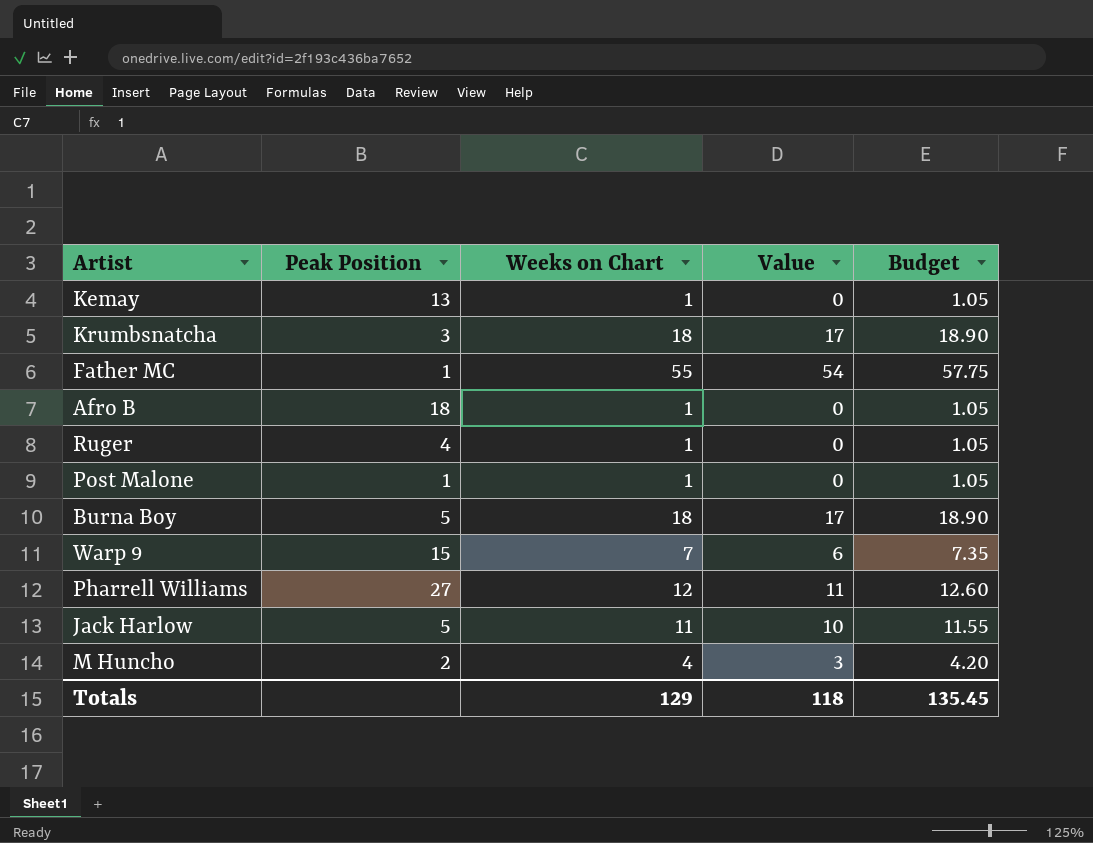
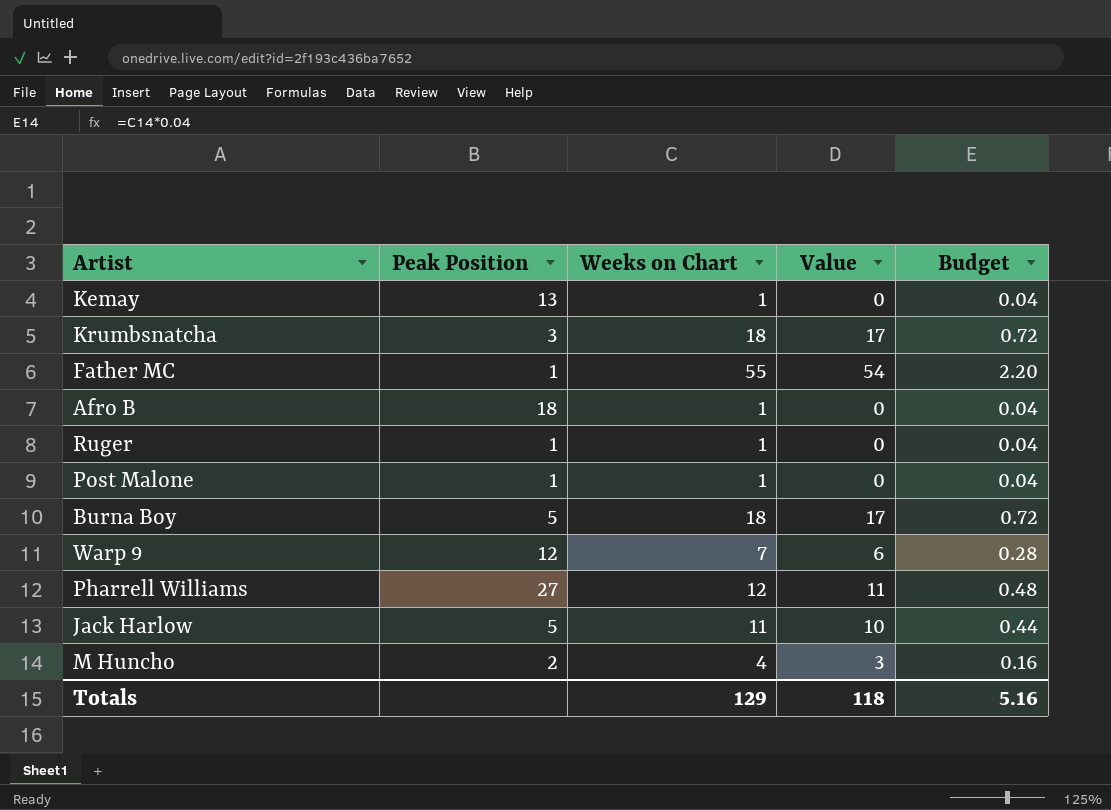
column Budget | formula: [Weeks on Chart] * 1.05 -> [Weeks on Chart] * 0.04
Ruger | Peak Position: 4 -> 1
Warp 9 | Peak Position: 15 -> 12
Totals | Budget: 135.45 -> 5.16

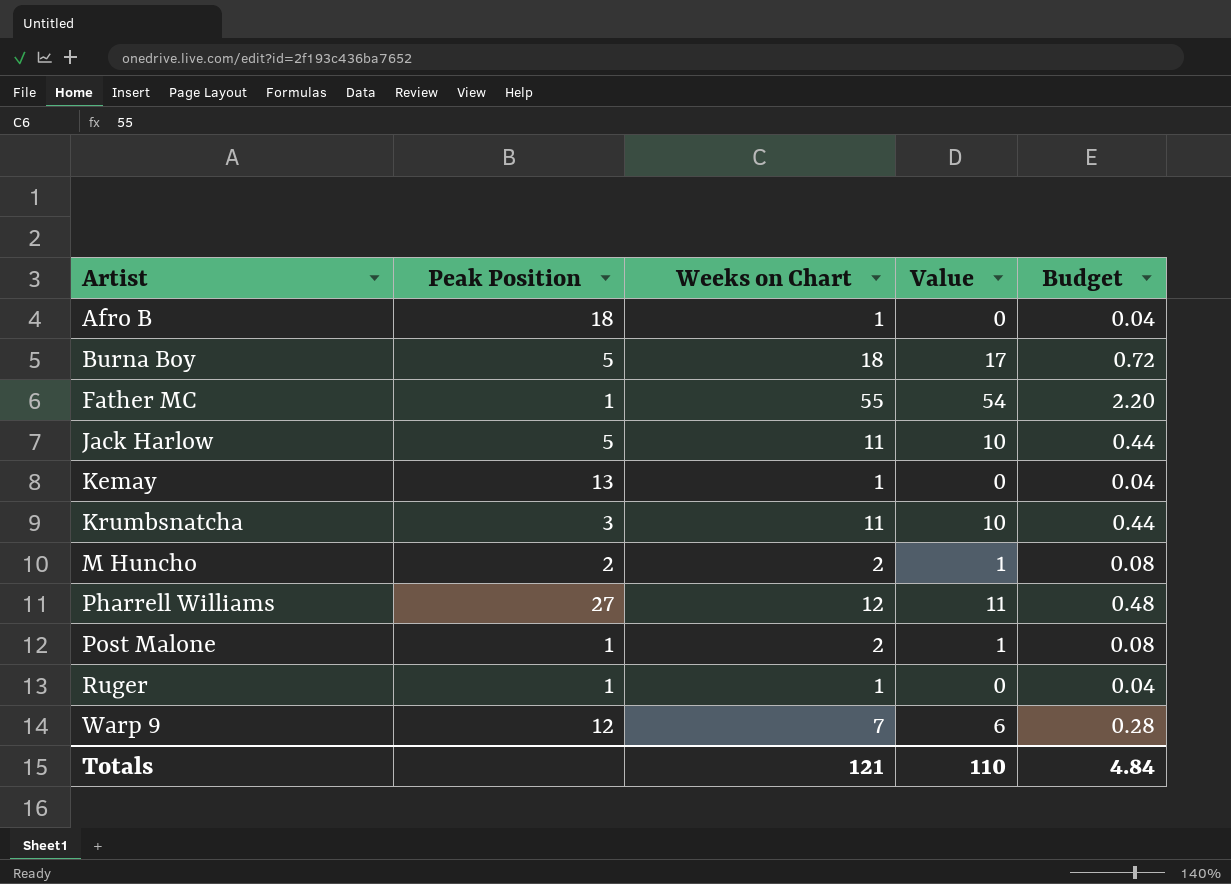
row order: none -> Artist ascending
Krumbsnatcha | Weeks on Chart: 18 -> 11
Krumbsnatcha | Value: 17 -> 10
Krumbsnatcha | Budget: 0.72 -> 0.44
M Huncho | Weeks on Chart: 4 -> 2
M Huncho | Value: 3 -> 1
M Huncho | Budget: 0.16 -> 0.08
Post Malone | Weeks on Chart: 1 -> 2
Post Malone | Value: 0 -> 1
Post Malone | Budget: 0.04 -> 0.08
Totals | Weeks on Chart: 129 -> 121
Totals | Value: 118 -> 110
Totals | Budget: 5.16 -> 4.84

